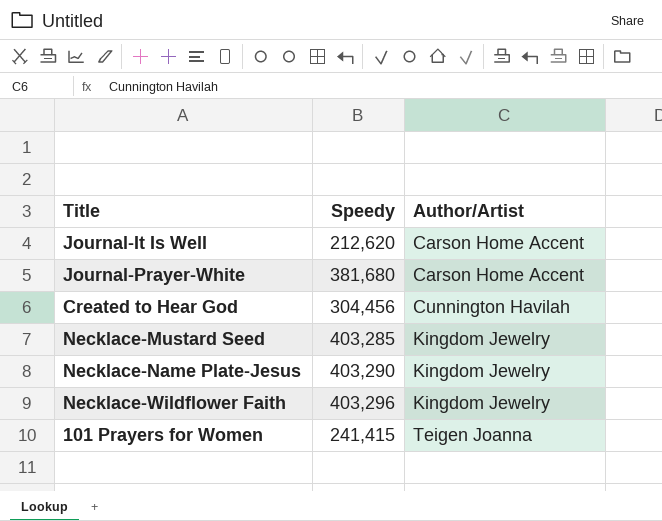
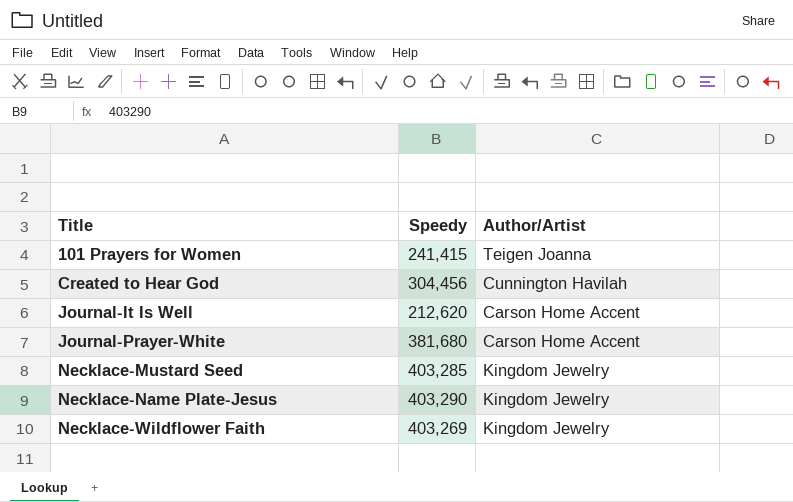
row order: Author/Artist ascending -> Title ascending
Necklace-Wildflower Faith | Speedy: 403,296 -> 403,269

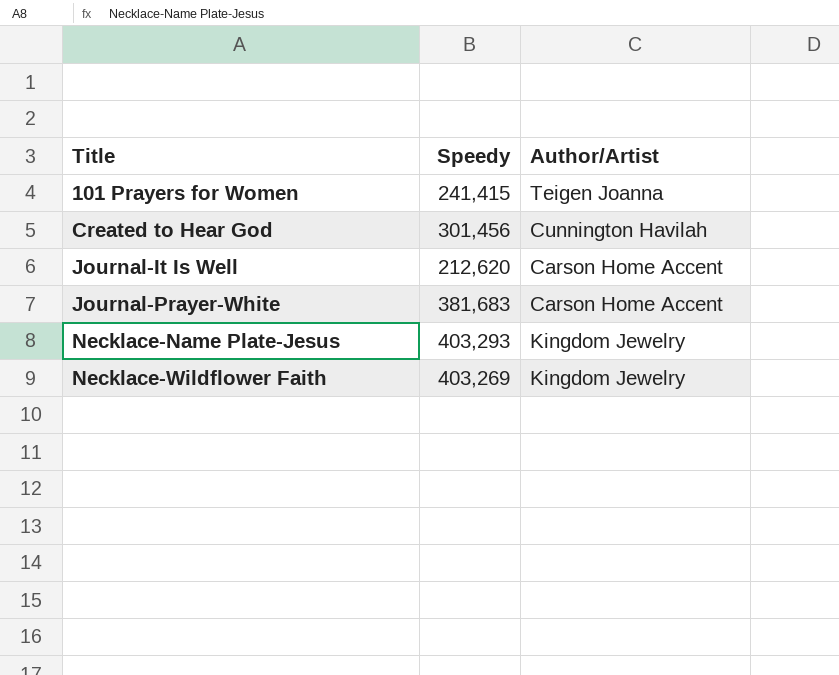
row Necklace-Mustard Seed: 403,285 | Kingdom Jewelry -> none
Created to Hear God | Speedy: 304,456 -> 301,456
Journal-Prayer-White | Speedy: 381,680 -> 381,683
Necklace-Name Plate-Jesus | Speedy: 403,290 -> 403,293

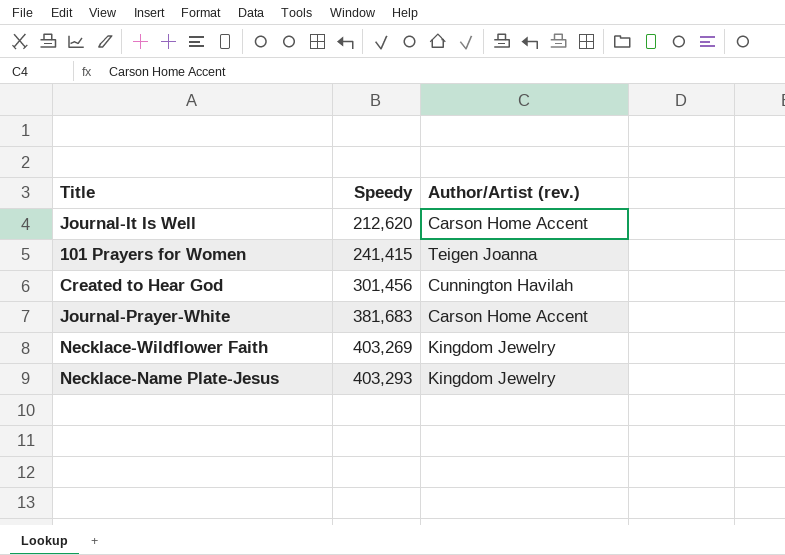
row order: Title ascending -> Speedy ascending
column name: Author/Artist -> Author/Artist (rev.)

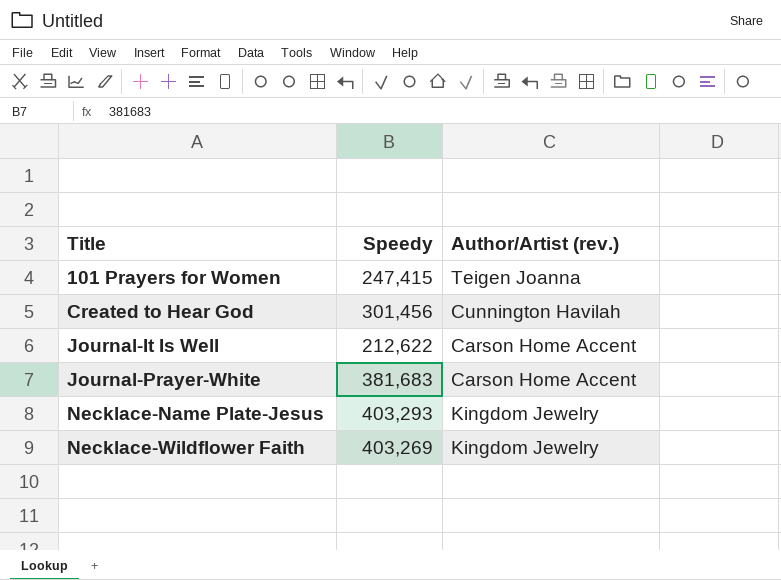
row order: Speedy ascending -> Title ascending
101 Prayers for Women | Speedy: 241,415 -> 247,415
Journal-It Is Well | Speedy: 212,620 -> 212,622

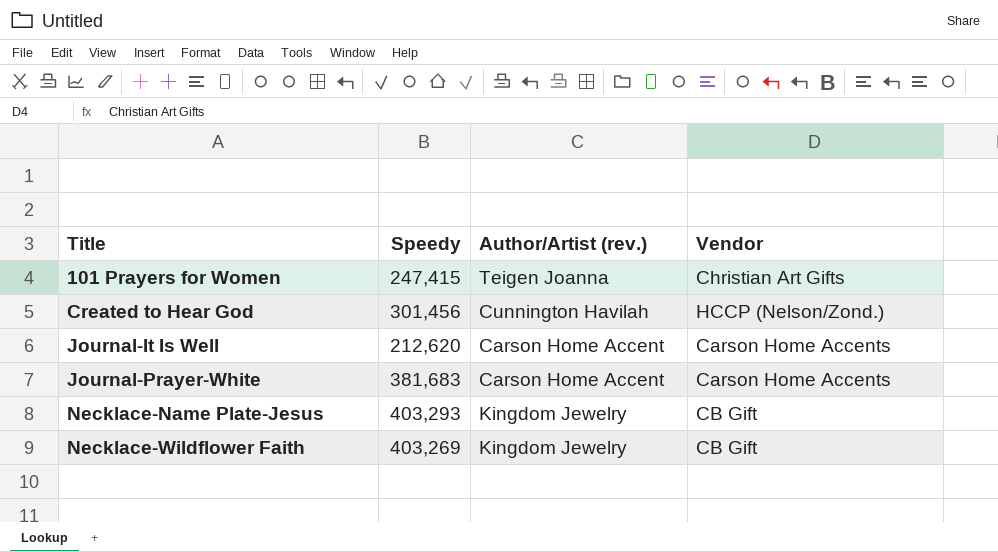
column Vendor | position: none -> 4
Journal-It Is Well | Speedy: 212,622 -> 212,620

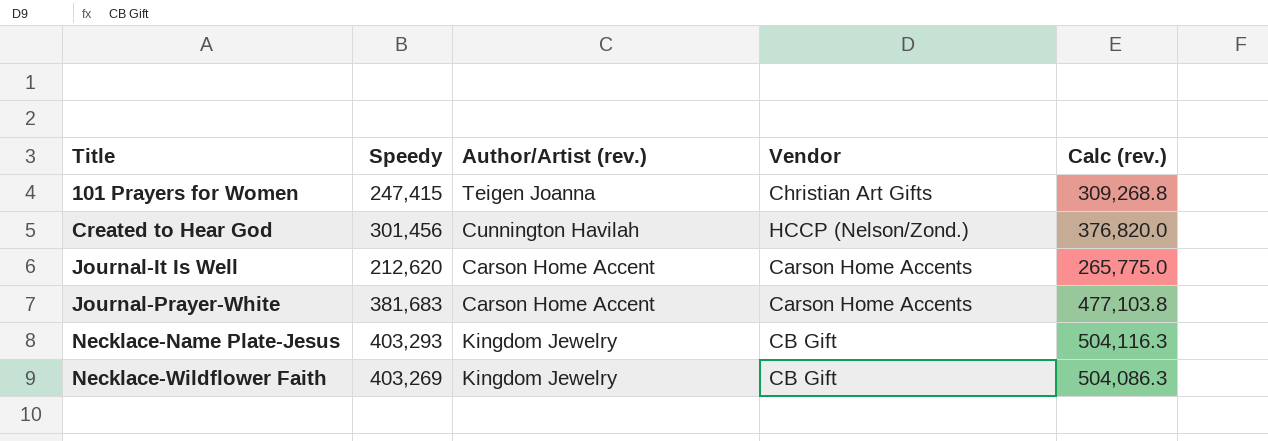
column Calc (rev.) | formula: none -> [Speedy] * 1.25

